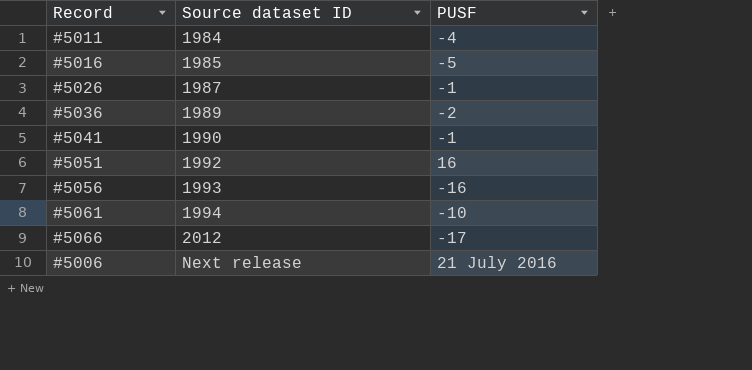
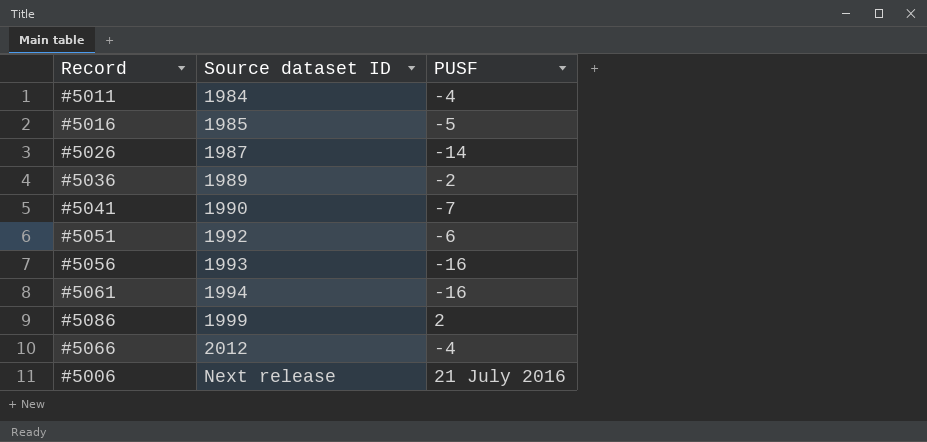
#5026 | PUSF: -1 -> -14
#5041 | PUSF: -1 -> -7
#5051 | PUSF: 16 -> -6
#5061 | PUSF: -10 -> -16
row #5086: none -> 1999 | 2
#5066 | PUSF: -17 -> -4

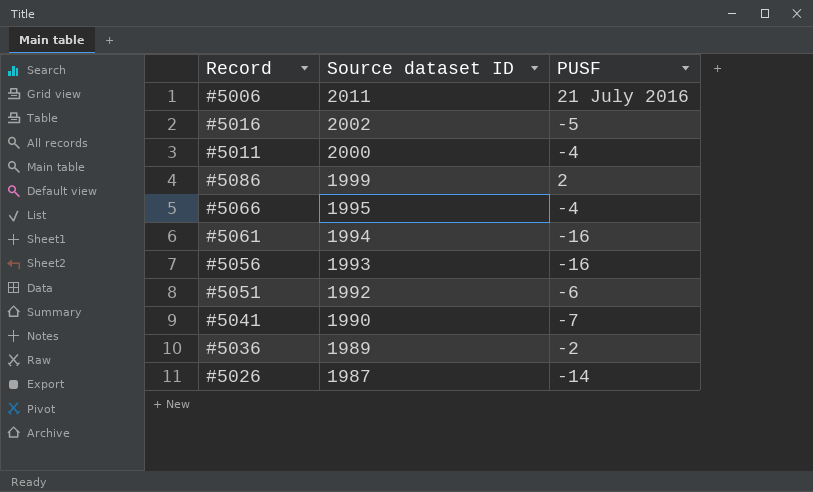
row order: Source dataset ID ascending -> Source dataset ID descending
#5006 | Source dataset ID: Next release -> 2011
#5016 | Source dataset ID: 1985 -> 2002
#5011 | Source dataset ID: 1984 -> 2000
#5066 | Source dataset ID: 2012 -> 1995

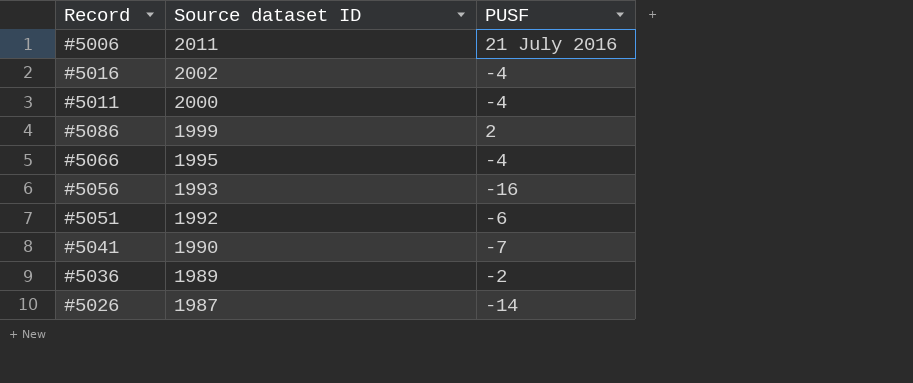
row #5061: 1994 | -16 -> none
#5016 | PUSF: -5 -> -4

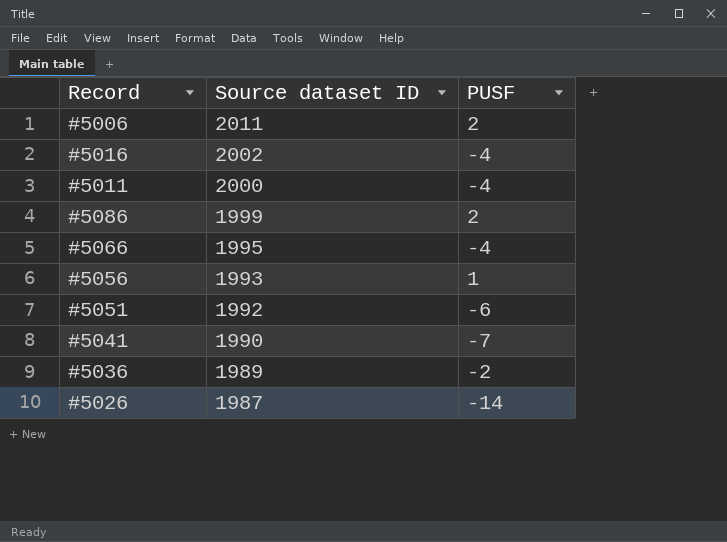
#5006 | PUSF: 21 July 2016 -> 2
#5056 | PUSF: -16 -> 1

